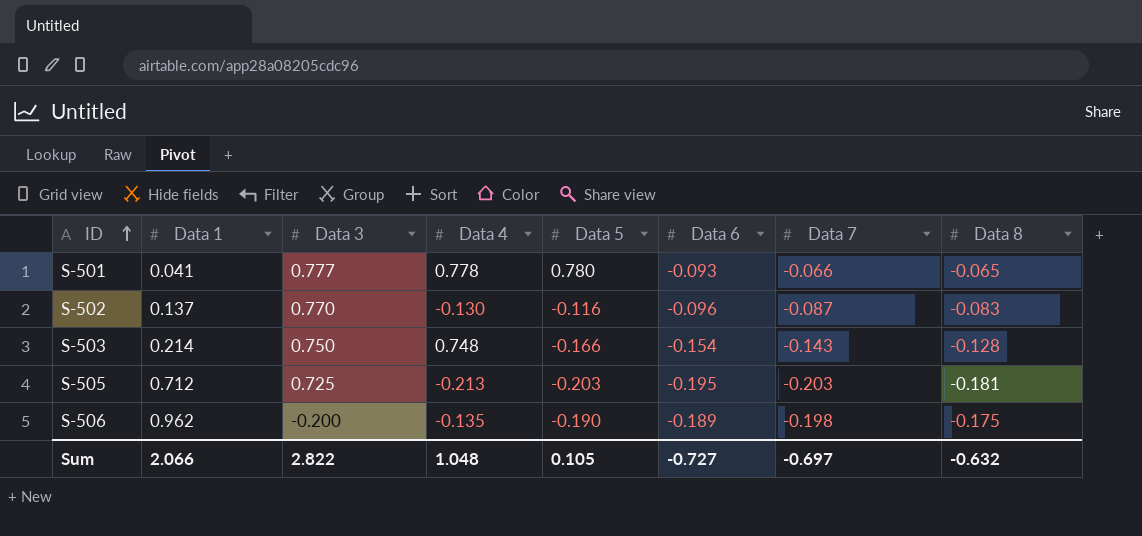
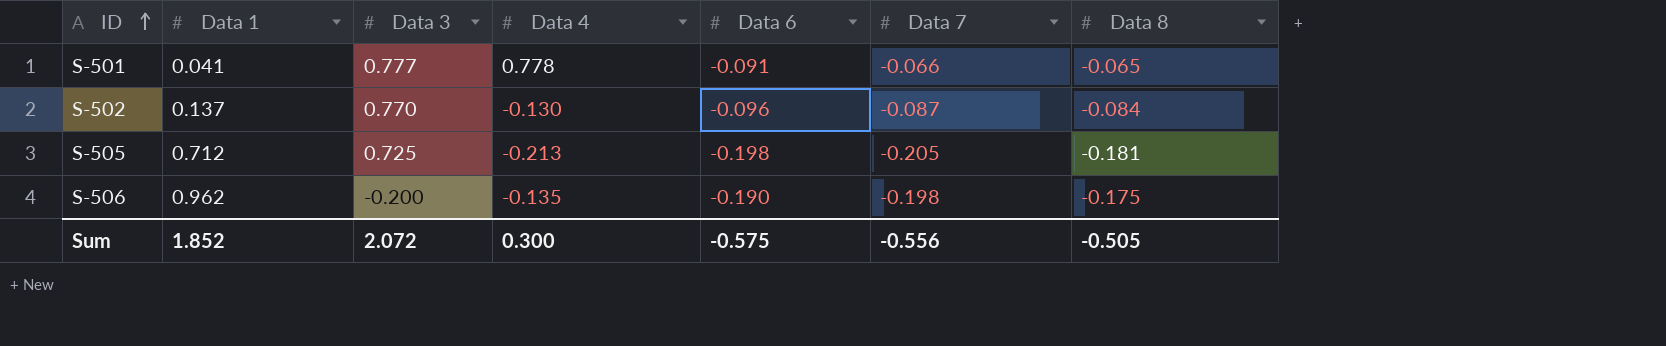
column Data 5 | position: 5 -> none
row S-503: 0.214 | 0.750 | 0.748 | -0.166 | -0.154 | -0.143 | -0.128 -> none
S-501 | Data 6: -0.093 -> -0.091
S-502 | Data 8: -0.083 -> -0.084
S-505 | Data 6: -0.195 -> -0.198
S-505 | Data 7: -0.203 -> -0.205
S-506 | Data 6: -0.189 -> -0.190
Sum | Data 1: 2.066 -> 1.852
Sum | Data 3: 2.822 -> 2.072
Sum | Data 4: 1.048 -> 0.300
Sum | Data 6: -0.727 -> -0.575
Sum | Data 7: -0.697 -> -0.556
Sum | Data 8: -0.632 -> -0.505

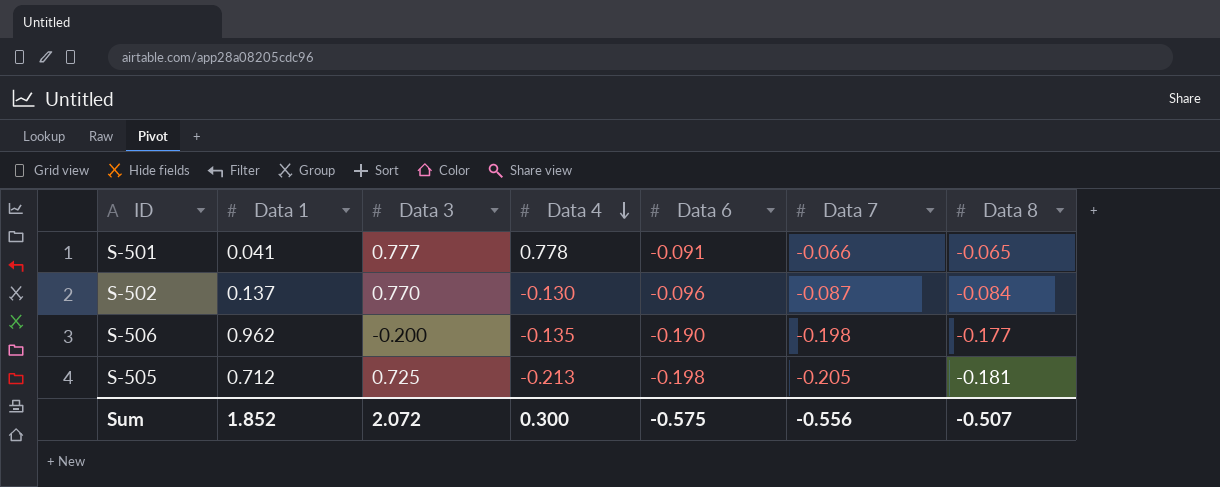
row order: ID ascending -> Data 4 descending
S-506 | Data 8: -0.175 -> -0.177
Sum | Data 8: -0.505 -> -0.507

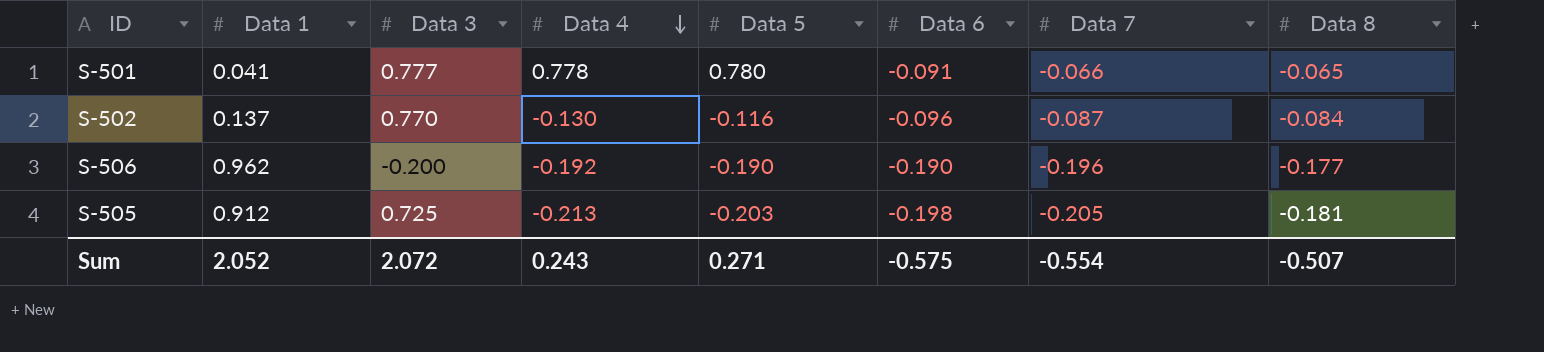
column Data 5 | position: none -> 5
S-506 | Data 4: -0.135 -> -0.192
S-506 | Data 7: -0.198 -> -0.196
S-505 | Data 1: 0.712 -> 0.912
Sum | Data 1: 1.852 -> 2.052
Sum | Data 4: 0.300 -> 0.243
Sum | Data 7: -0.556 -> -0.554

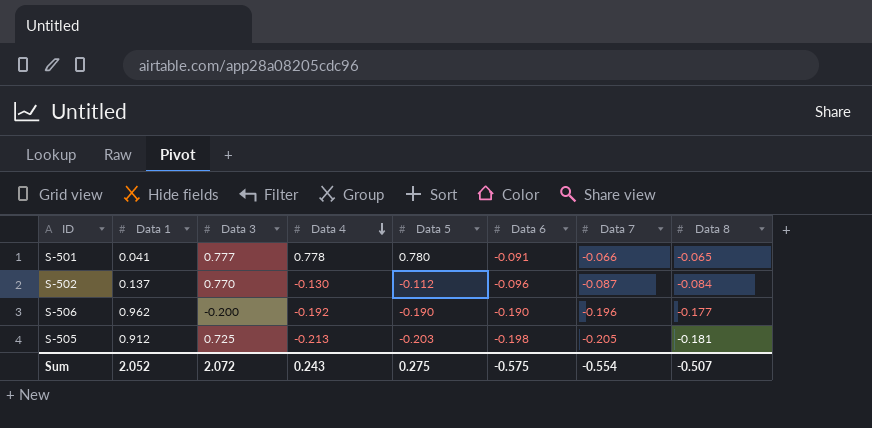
S-502 | Data 5: -0.116 -> -0.112
Sum | Data 5: 0.271 -> 0.275

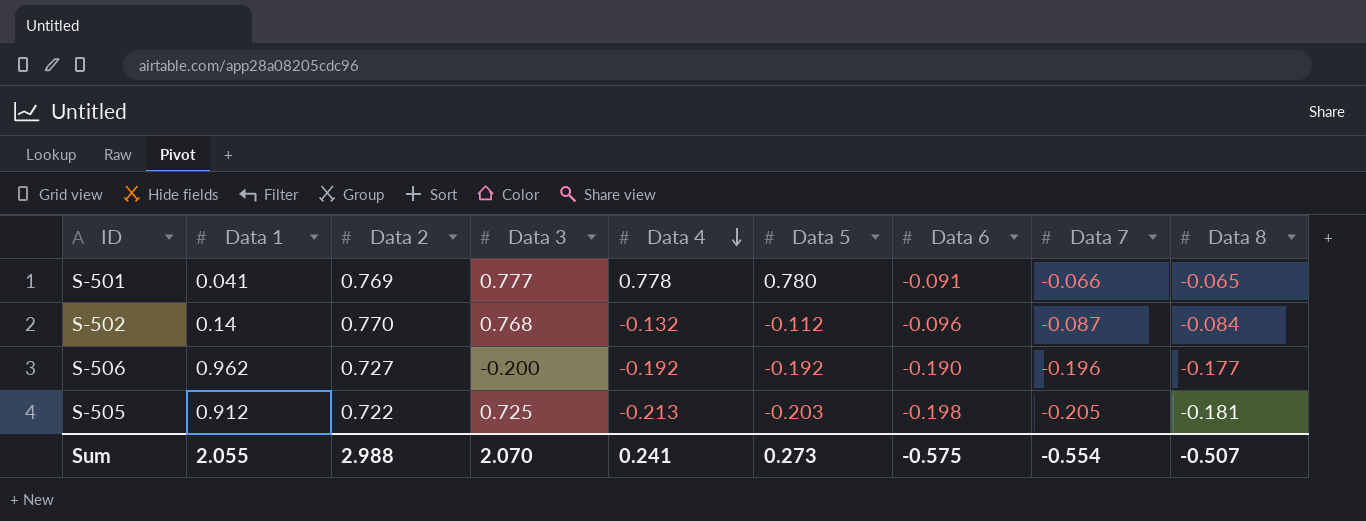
column Data 2 | position: none -> 3
S-502 | Data 1: 0.137 -> 0.14
S-502 | Data 3: 0.770 -> 0.768
S-502 | Data 4: -0.130 -> -0.132
S-506 | Data 5: -0.190 -> -0.192
Sum | Data 1: 2.052 -> 2.055
Sum | Data 3: 2.072 -> 2.070
Sum | Data 4: 0.243 -> 0.241
Sum | Data 5: 0.275 -> 0.273

